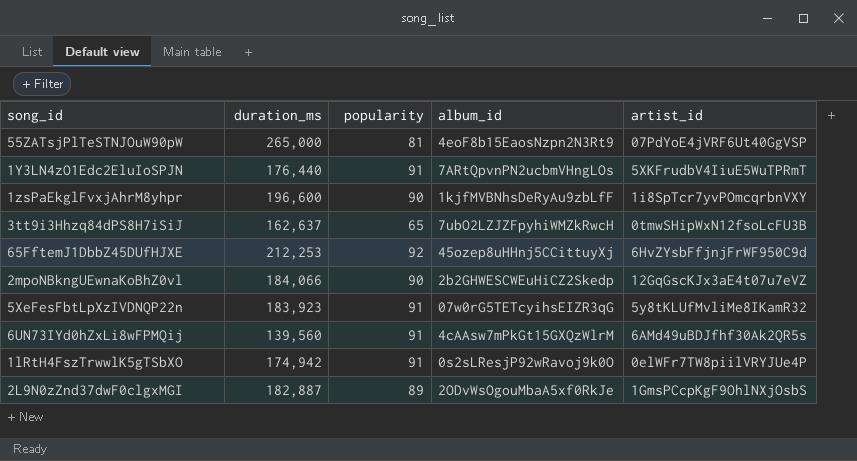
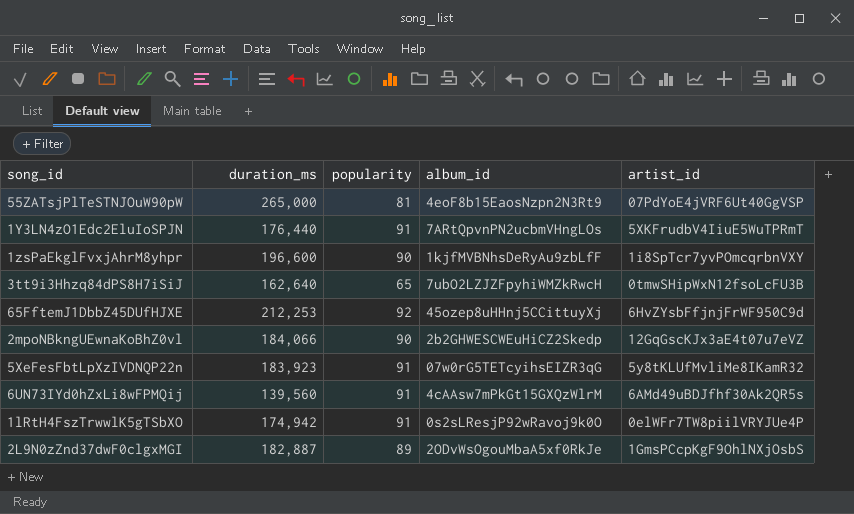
3tt9i3Hhzq84dPS8H7iSiJ | duration_ms: 162,637 -> 162,640

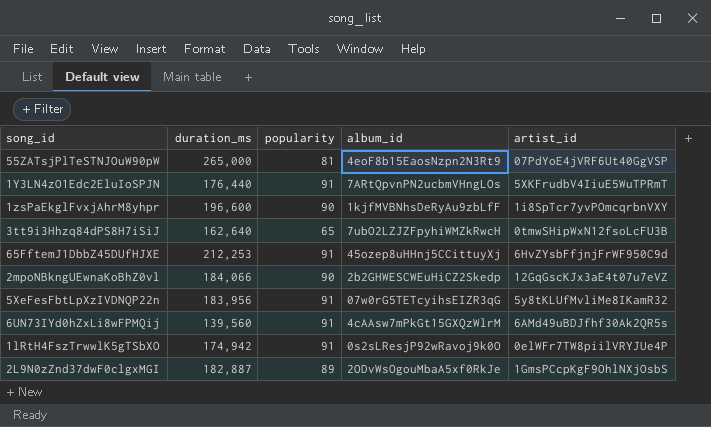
65FftemJ1DbbZ45DUfHJXE | popularity: 92 -> 91
5XeFesFbtLpXzIVDNQP22n | duration_ms: 183,923 -> 183,956

